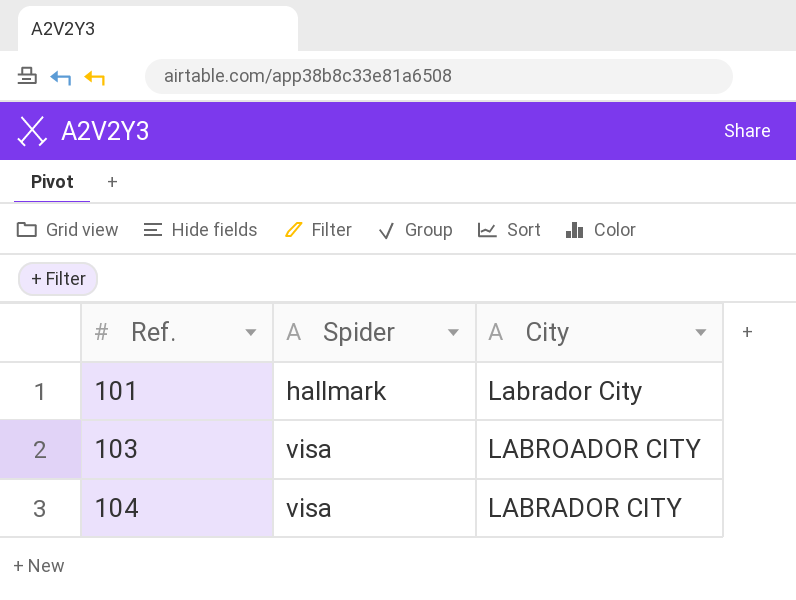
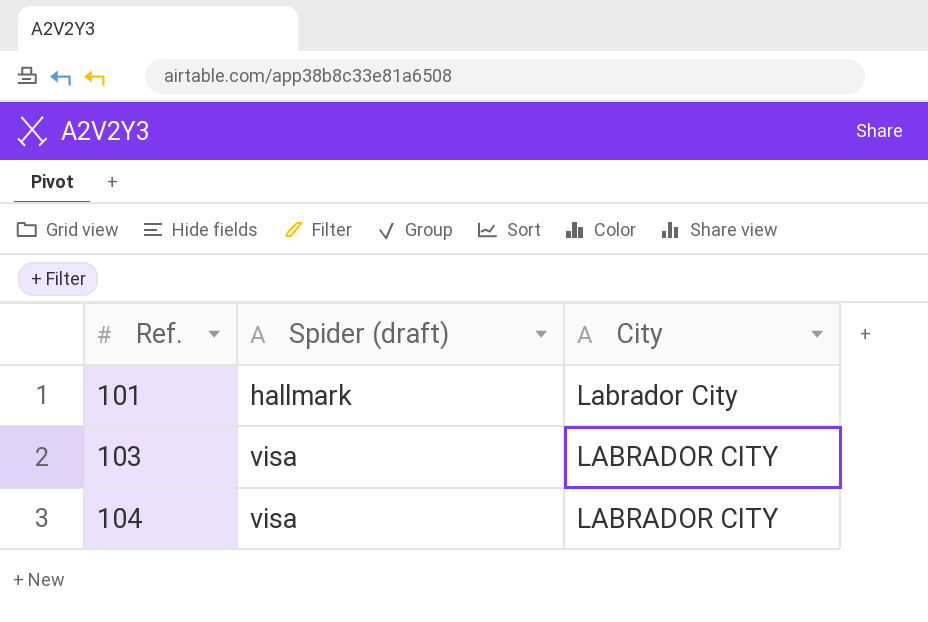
column name: Spider -> Spider (draft)
103 | City: LABROADOR CITY -> LABRADOR CITY

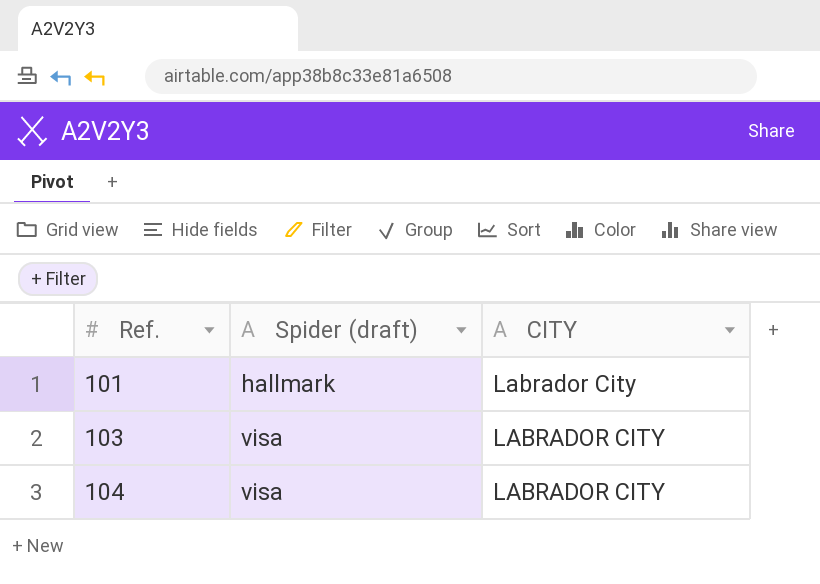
column name: City -> CITY

